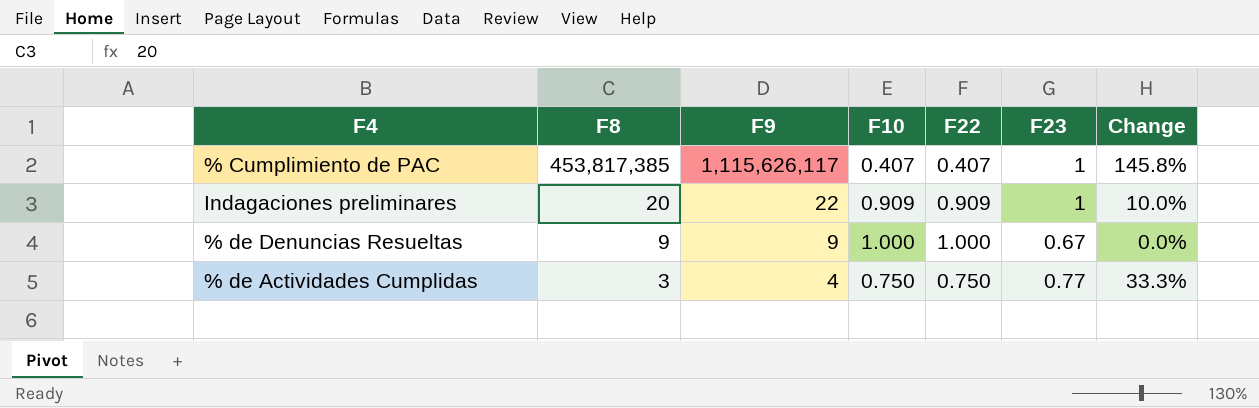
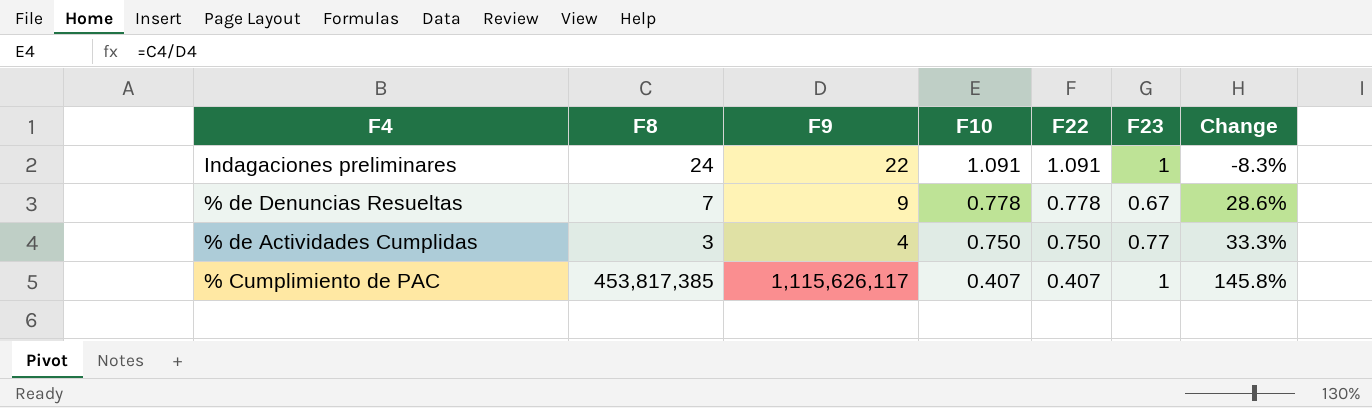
row order: F8 descending -> F4 descending
Indagaciones preliminares | F8: 20 -> 24
Indagaciones preliminares | F10: 0.909 -> 1.091
Indagaciones preliminares | F22: 0.909 -> 1.091
Indagaciones preliminares | Change: 10.0% -> -8.3%
% de Denuncias Resueltas | F8: 9 -> 7
% de Denuncias Resueltas | F10: 1.000 -> 0.778
% de Denuncias Resueltas | F22: 1.000 -> 0.778
% de Denuncias Resueltas | Change: 0.0% -> 28.6%

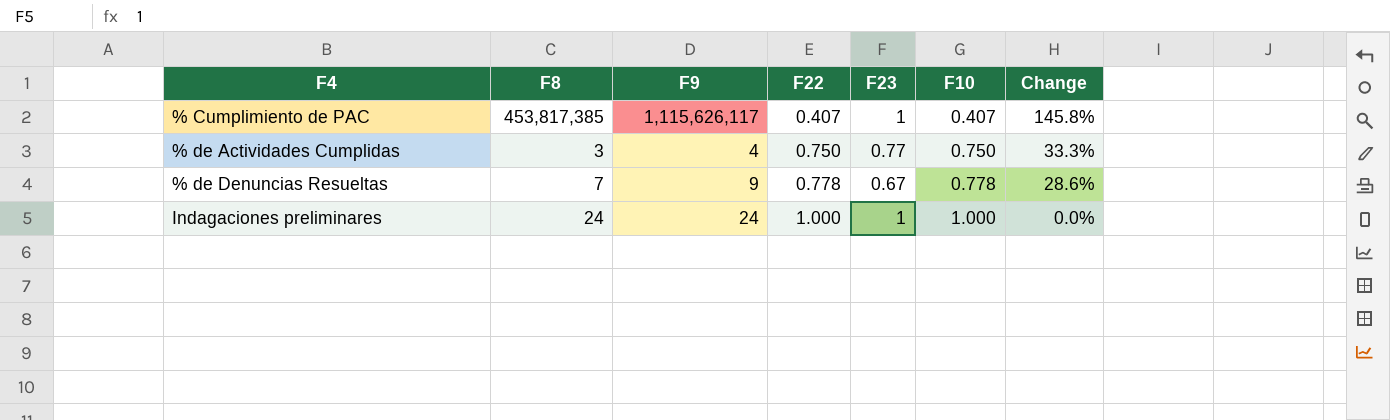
row order: F4 descending -> F4 ascending
column F10 | position: 4 -> 6
Indagaciones preliminares | F9: 22 -> 24
Indagaciones preliminares | F22: 1.091 -> 1.000
Indagaciones preliminares | F10: 1.091 -> 1.000
Indagaciones preliminares | Change: -8.3% -> 0.0%

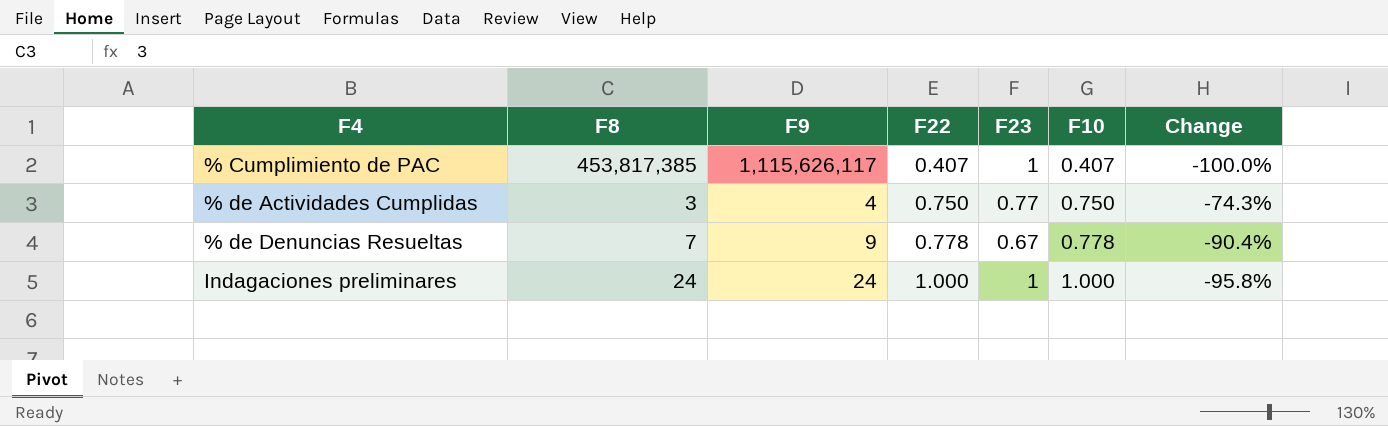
column Change | formula: ([F9] - [F8]) / [F8] -> ([F23] - [F8]) / [F8]

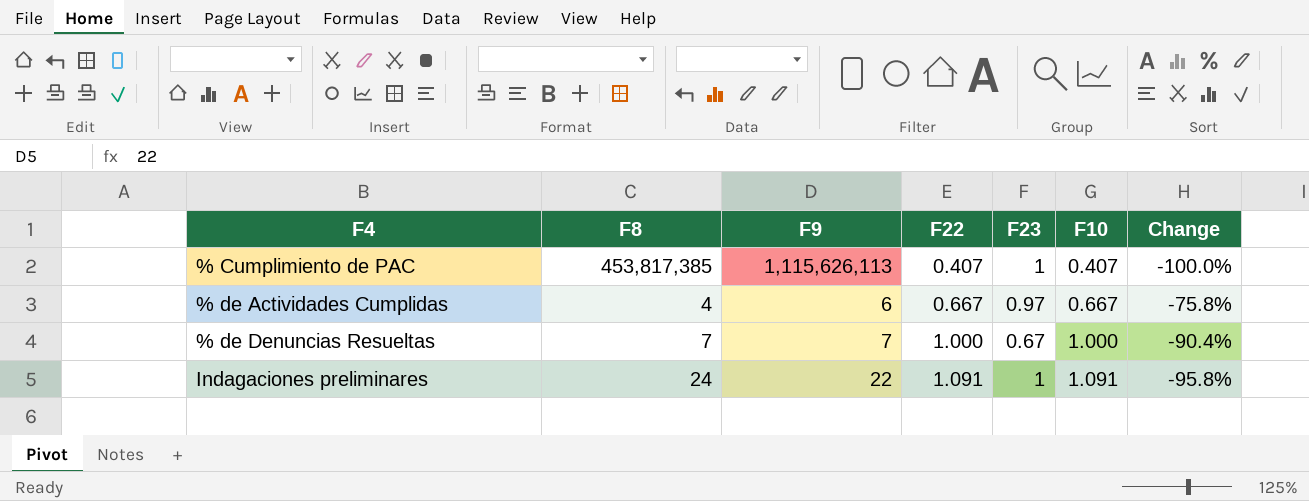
% Cumplimiento de PAC | F9: 1,115,626,117 -> 1,115,626,113
% de Actividades Cumplidas | F8: 3 -> 4
% de Actividades Cumplidas | F9: 4 -> 6
% de Actividades Cumplidas | F22: 0.750 -> 0.667
% de Actividades Cumplidas | F23: 0.77 -> 0.97
% de Actividades Cumplidas | F10: 0.750 -> 0.667
% de Actividades Cumplidas | Change: -74.3% -> -75.8%
% de Denuncias Resueltas | F9: 9 -> 7
% de Denuncias Resueltas | F22: 0.778 -> 1.000
% de Denuncias Resueltas | F10: 0.778 -> 1.000
Indagaciones preliminares | F9: 24 -> 22
Indagaciones preliminares | F22: 1.000 -> 1.091
Indagaciones preliminares | F10: 1.000 -> 1.091

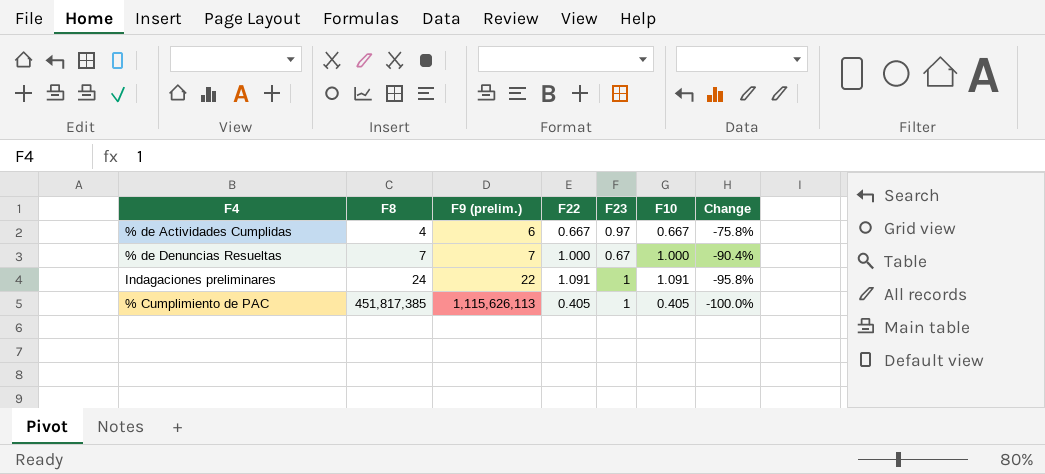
row order: F4 ascending -> F8 ascending
column name: F9 -> F9 (prelim.)
% Cumplimiento de PAC | F8: 453,817,385 -> 451,817,385
% Cumplimiento de PAC | F22: 0.407 -> 0.405
% Cumplimiento de PAC | F10: 0.407 -> 0.405

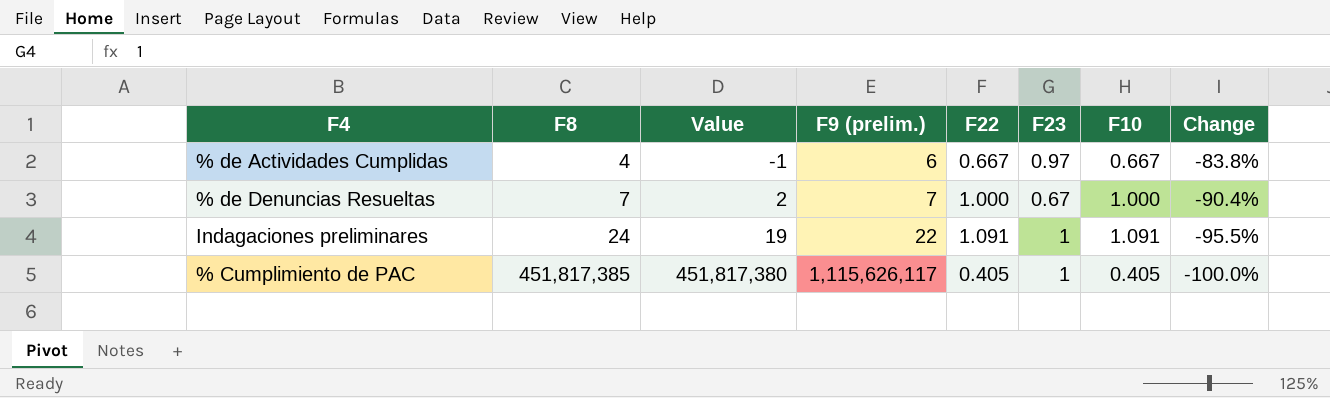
column Value | formula: none -> [F8] - 5
column Change | formula: ([F23] - [F8]) / [F8] -> ([F23] - [F9 (prelim.)]) / [F9 (prelim.)]
% Cumplimiento de PAC | F9 (prelim.): 1,115,626,113 -> 1,115,626,117

